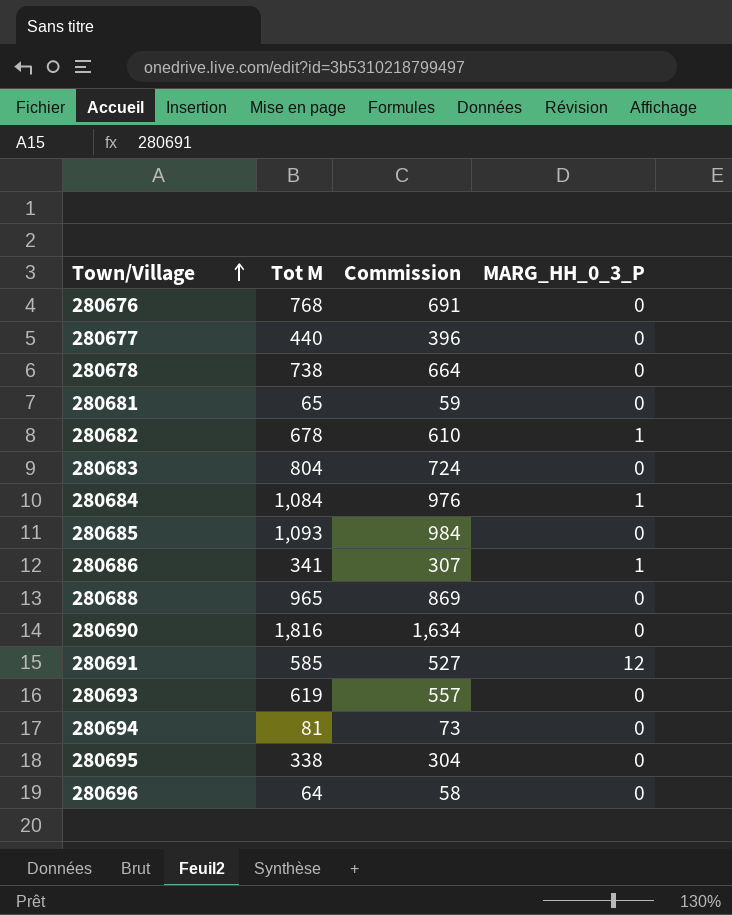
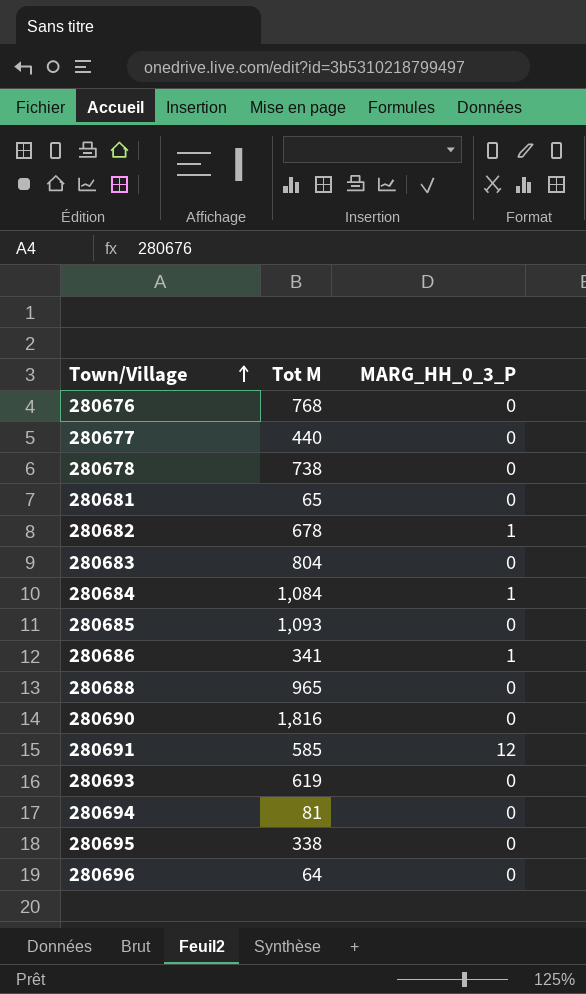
column Commission | formula: [Tot M] * 0.9 -> none

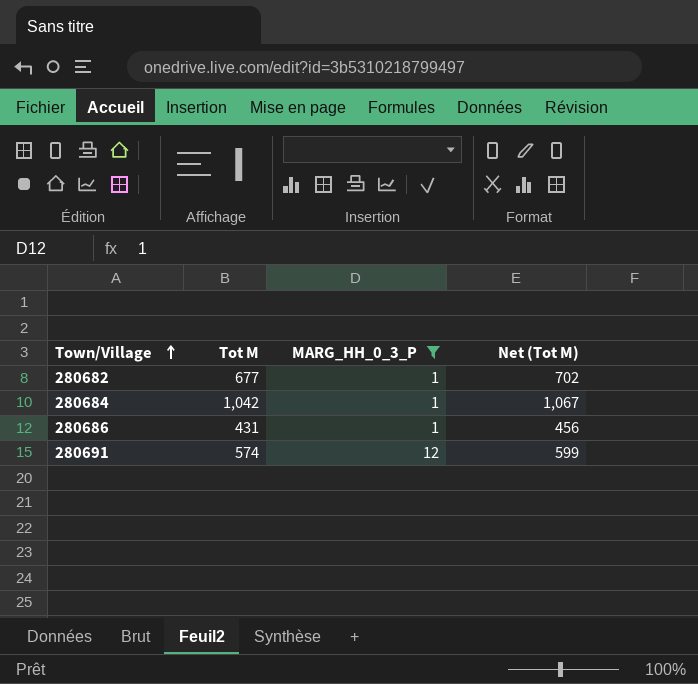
filter: none -> MARG_HH_0_3_P != 0
column Net (Tot M) | formula: none -> [Tot M] + 25
280682 | Tot M: 678 -> 677
280684 | Tot M: 1,084 -> 1,042
280686 | Tot M: 341 -> 431
280691 | Tot M: 585 -> 574

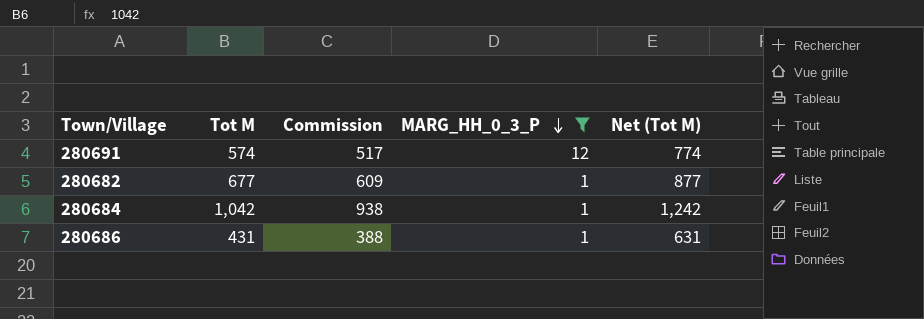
row order: Town/Village ascending -> MARG_HH_0_3_P descending
column Commission | formula: none -> [Tot M] * 0.9
column Net (Tot M) | formula: [Tot M] + 25 -> [Tot M] + 200

